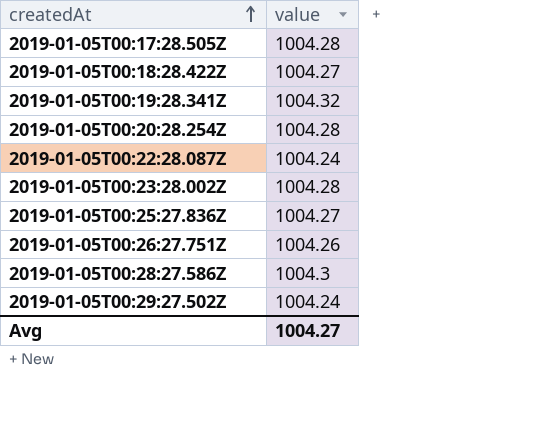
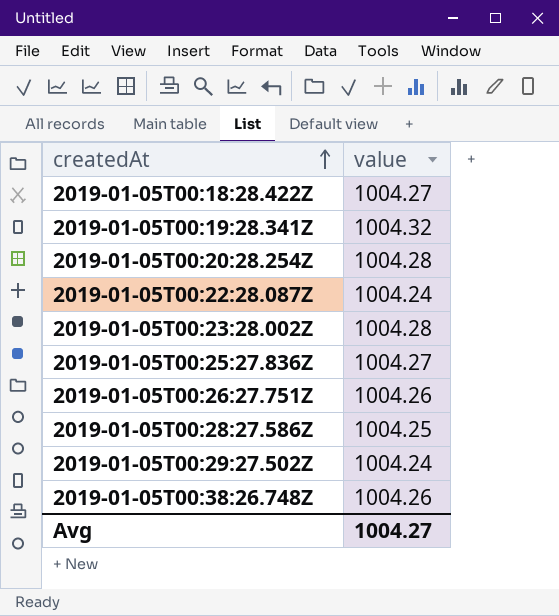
row 2019-01-05T00:17:28.505Z: 1004.28 -> none
2019-01-05T00:28:27.586Z | value: 1004.3 -> 1004.25
row 2019-01-05T00:38:26.748Z: none -> 1004.26

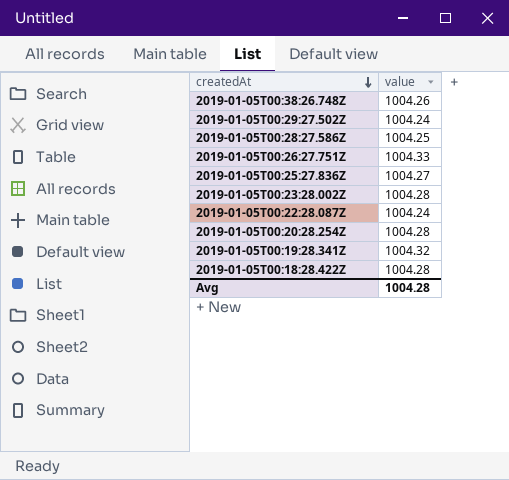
row order: createdAt ascending -> createdAt descending
2019-01-05T00:26:27.751Z | value: 1004.26 -> 1004.33
2019-01-05T00:18:28.422Z | value: 1004.27 -> 1004.28
Avg | value: 1004.27 -> 1004.28

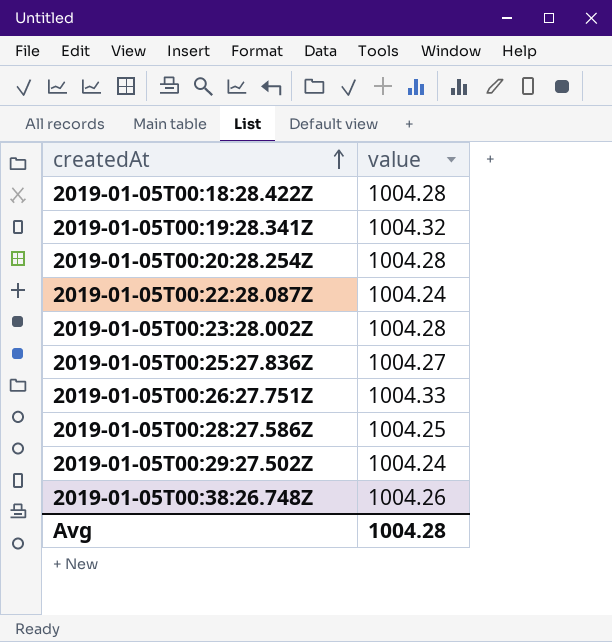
row order: createdAt descending -> createdAt ascending

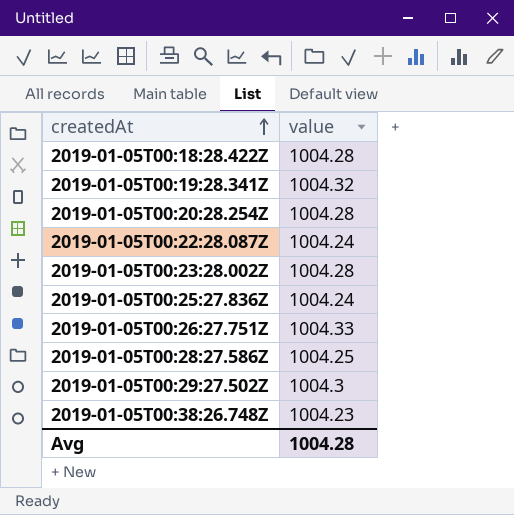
2019-01-05T00:25:27.836Z | value: 1004.27 -> 1004.24
2019-01-05T00:29:27.502Z | value: 1004.24 -> 1004.3
2019-01-05T00:38:26.748Z | value: 1004.26 -> 1004.23

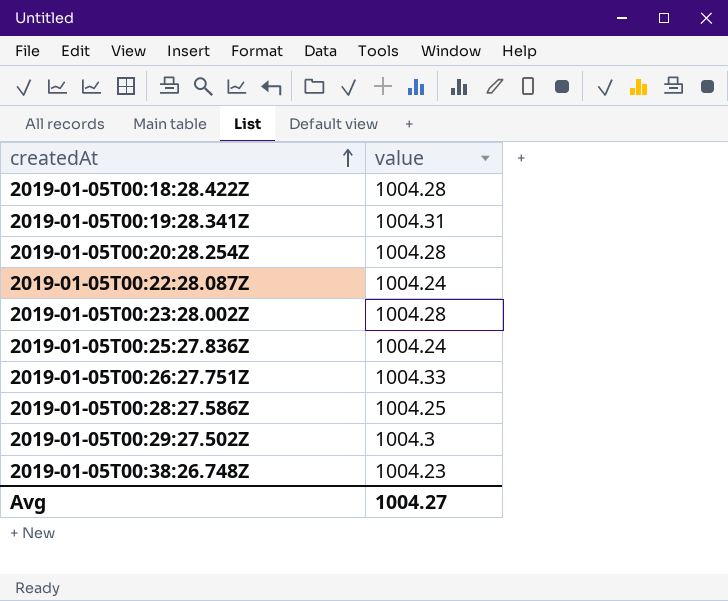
2019-01-05T00:19:28.341Z | value: 1004.32 -> 1004.31
Avg | value: 1004.28 -> 1004.27

